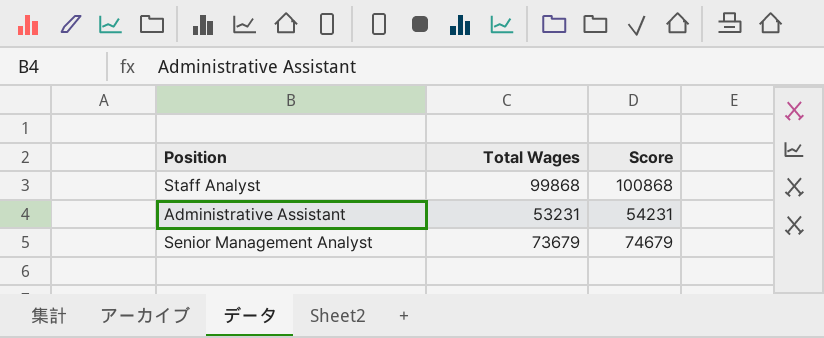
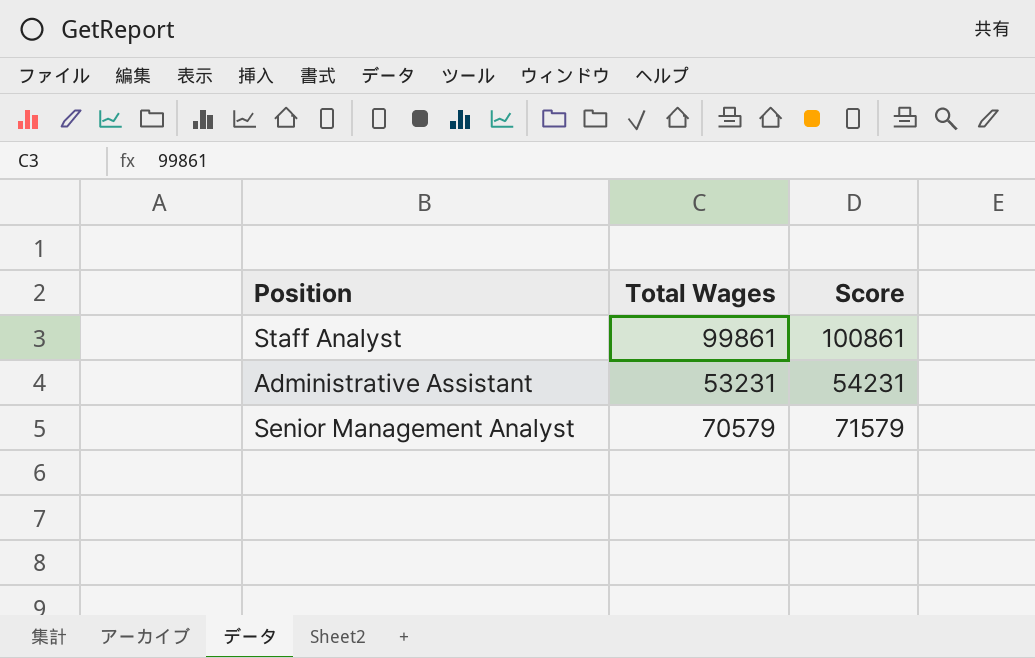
Staff Analyst | Total Wages: 99868 -> 99861
Staff Analyst | Score: 100868 -> 100861
Senior Management Analyst | Total Wages: 73679 -> 70579
Senior Management Analyst | Score: 74679 -> 71579

